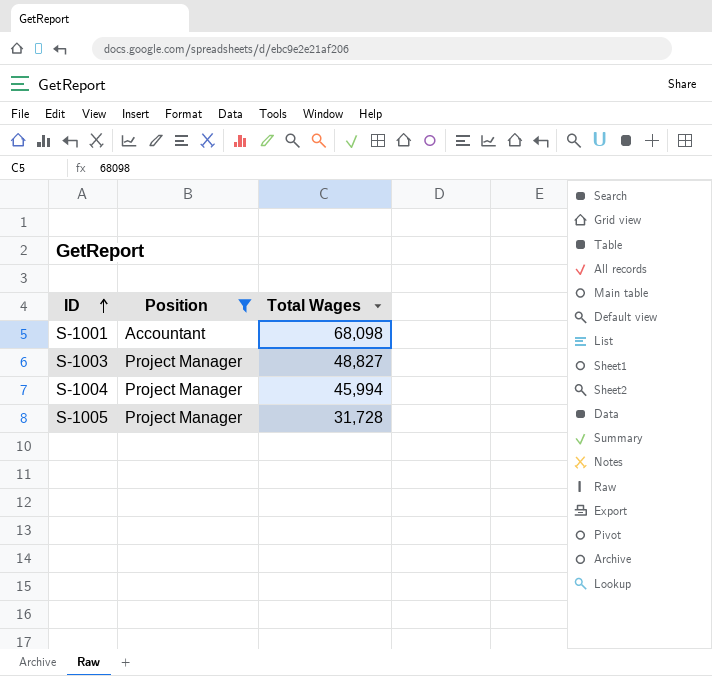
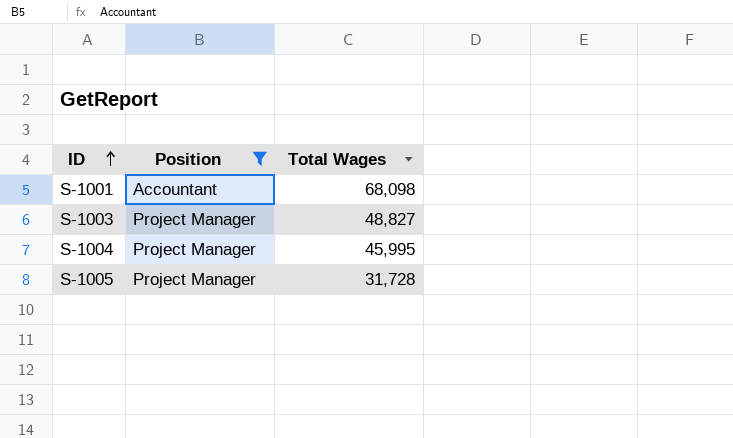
S-1004 | Total Wages: 45,994 -> 45,995

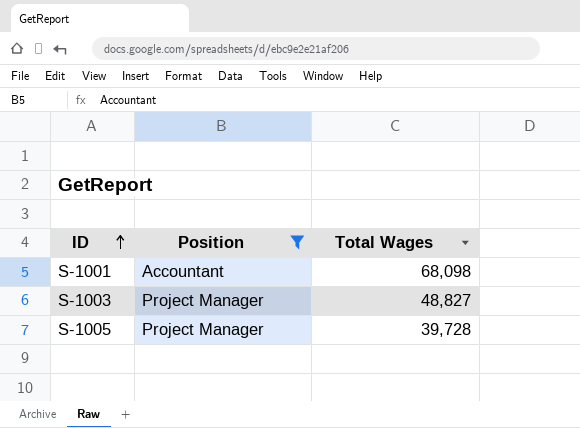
row S-1004: Project Manager | 45,995 -> none
S-1005 | Total Wages: 31,728 -> 39,728

